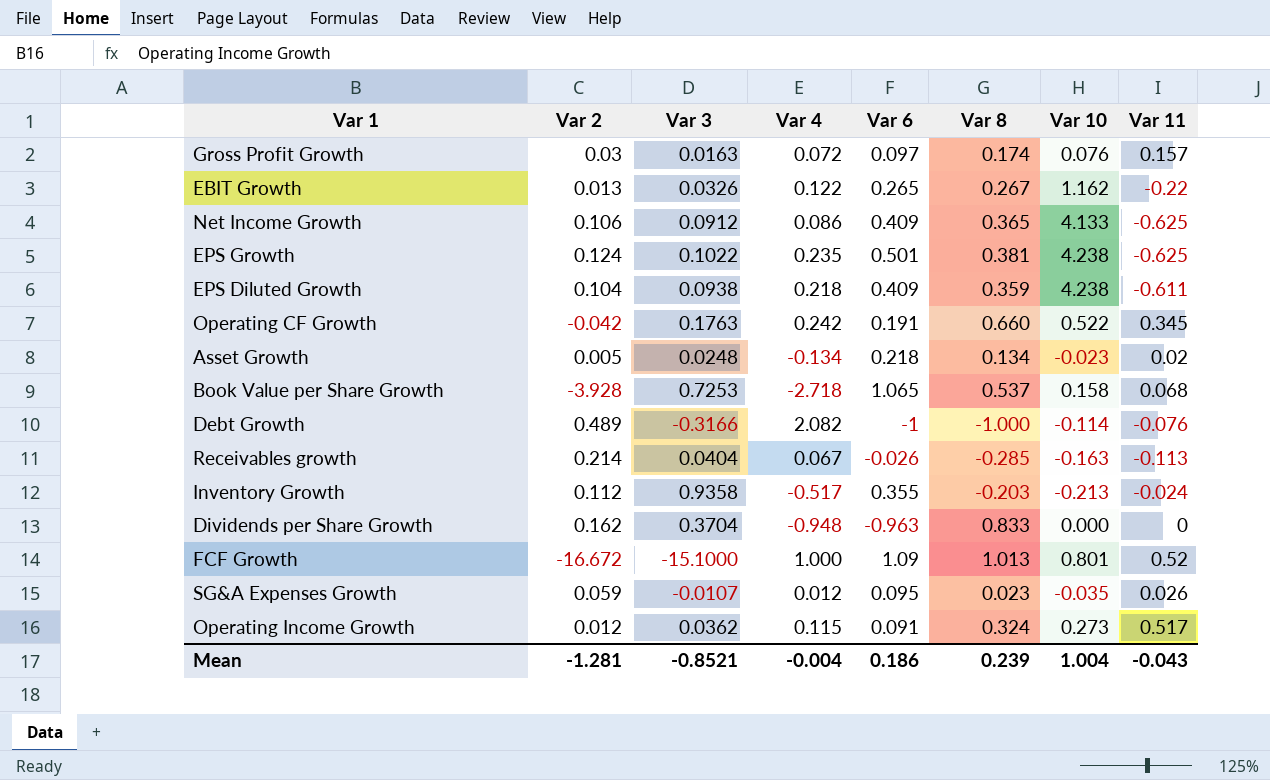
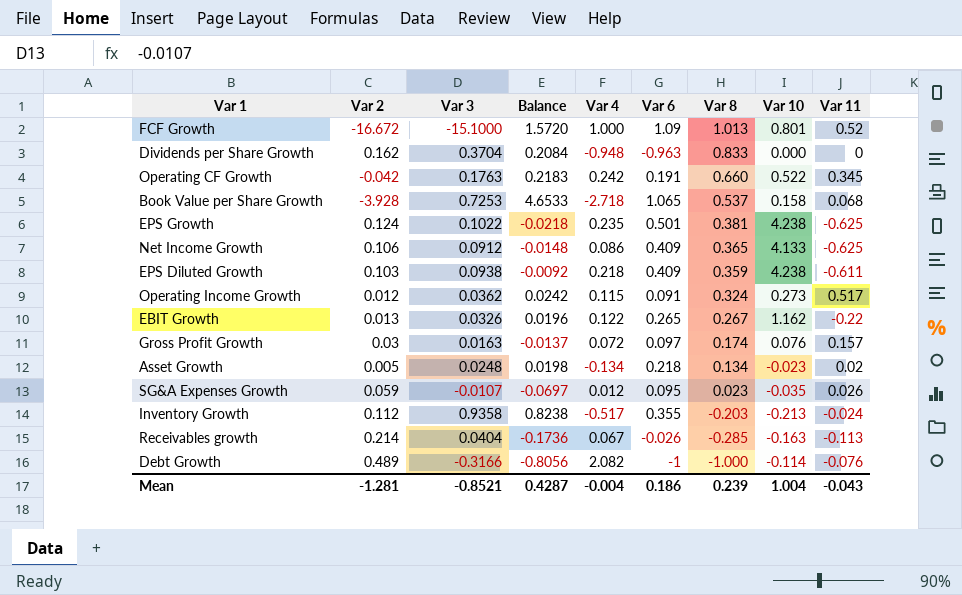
row order: none -> Var 8 descending
column Balance | formula: none -> [Var 3] - [Var 2]
EPS Diluted Growth | Var 2: 0.104 -> 0.103

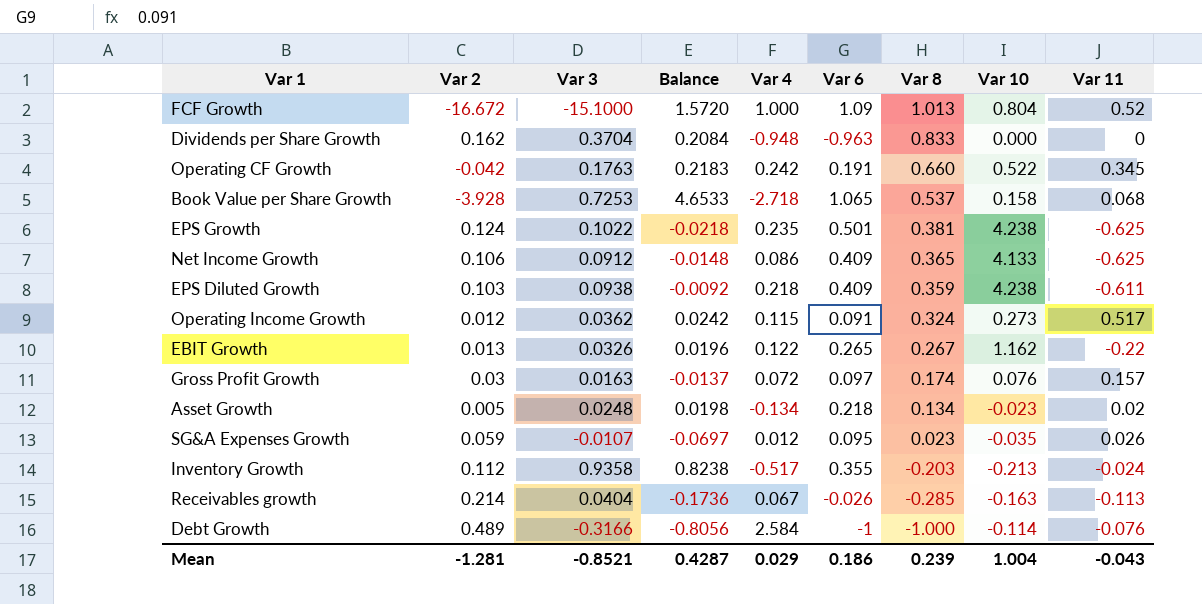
FCF Growth | Var 10: 0.801 -> 0.804
Debt Growth | Var 4: 2.082 -> 2.584
Mean | Var 4: -0.004 -> 0.029

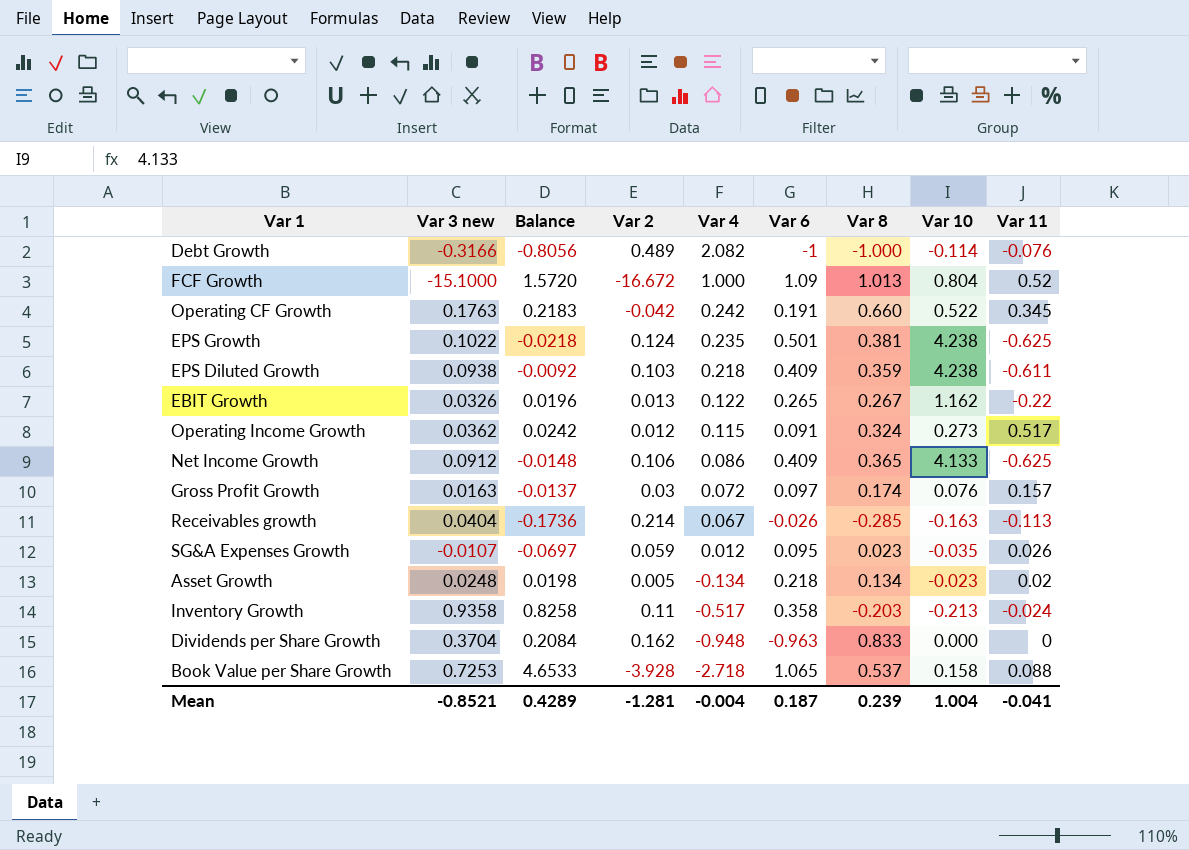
row order: Var 8 descending -> Var 4 descending
column name: Var 3 -> Var 3 new
column Var 2 | position: 2 -> 4
Debt Growth | Var 4: 2.584 -> 2.082
Inventory Growth | Balance: 0.8238 -> 0.8258
Inventory Growth | Var 2: 0.112 -> 0.11
Inventory Growth | Var 6: 0.355 -> 0.358
Book Value per Share Growth | Var 11: 0.068 -> 0.088
Mean | Balance: 0.4287 -> 0.4289
Mean | Var 4: 0.029 -> -0.004
Mean | Var 6: 0.186 -> 0.187
Mean | Var 11: -0.043 -> -0.041

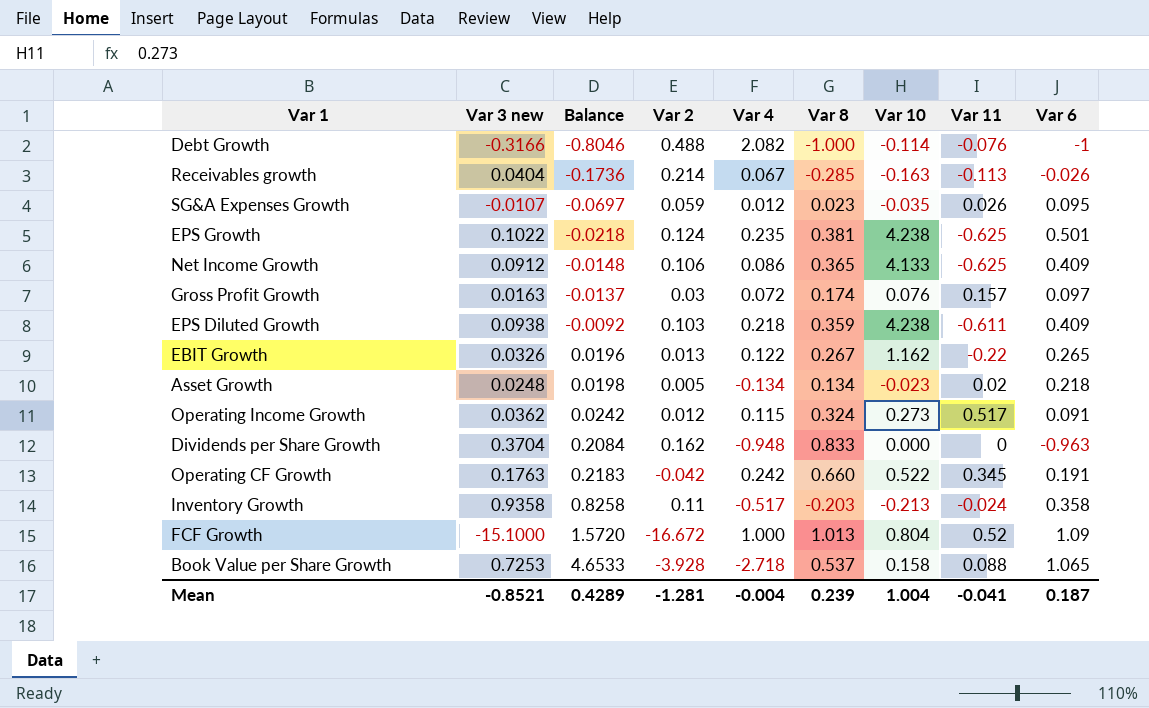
row order: Var 4 descending -> Balance ascending
column Var 6 | position: 6 -> 9
Debt Growth | Balance: -0.8056 -> -0.8046
Debt Growth | Var 2: 0.489 -> 0.488

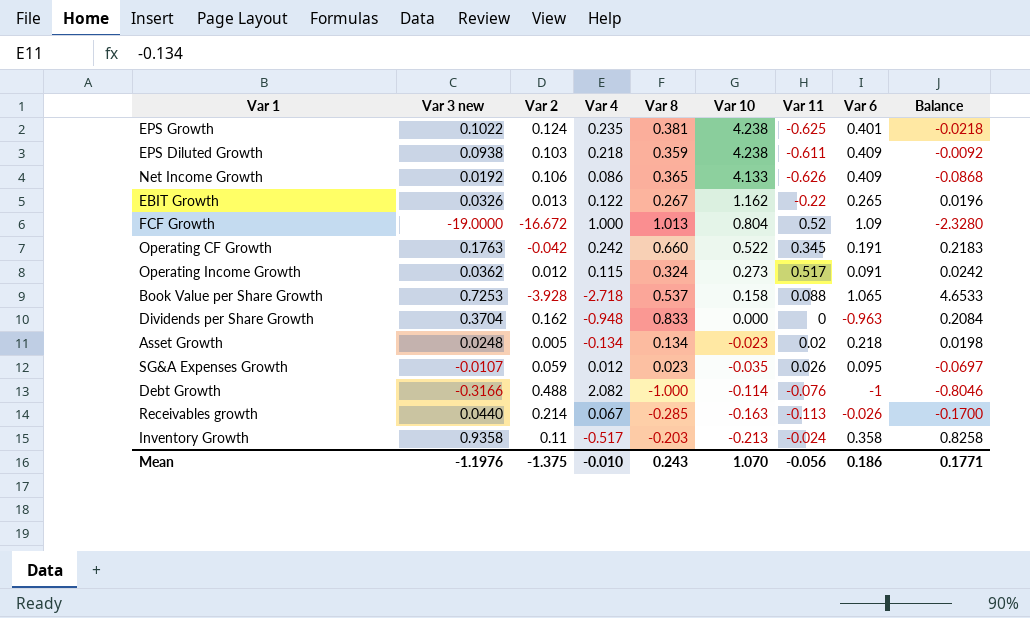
row order: Balance ascending -> Var 10 descending
column Balance | position: 3 -> 9
row Gross Profit Growth: 0.0163 | -0.0137 | 0.03 | 0.072 | 0.174 | 0.076 | 0.157 | 0.097 -> none
EPS Growth | Var 6: 0.501 -> 0.401
Net Income Growth | Var 3 new: 0.0912 -> 0.0192
Net Income Growth | Var 11: -0.625 -> -0.626
Net Income Growth | Balance: -0.0148 -> -0.0868
FCF Growth | Var 3 new: -15.1000 -> -19.0000
FCF Growth | Balance: 1.5720 -> -2.3280
Receivables growth | Var 3 new: 0.0404 -> 0.0440
Receivables growth | Balance: -0.1736 -> -0.1700
Mean | Var 3 new: -0.8521 -> -1.1976
Mean | Var 2: -1.281 -> -1.375
Mean | Var 4: -0.004 -> -0.010
Mean | Var 8: 0.239 -> 0.243
Mean | Var 10: 1.004 -> 1.070
Mean | Var 11: -0.041 -> -0.056
Mean | Var 6: 0.187 -> 0.186
Mean | Balance: 0.4289 -> 0.1771

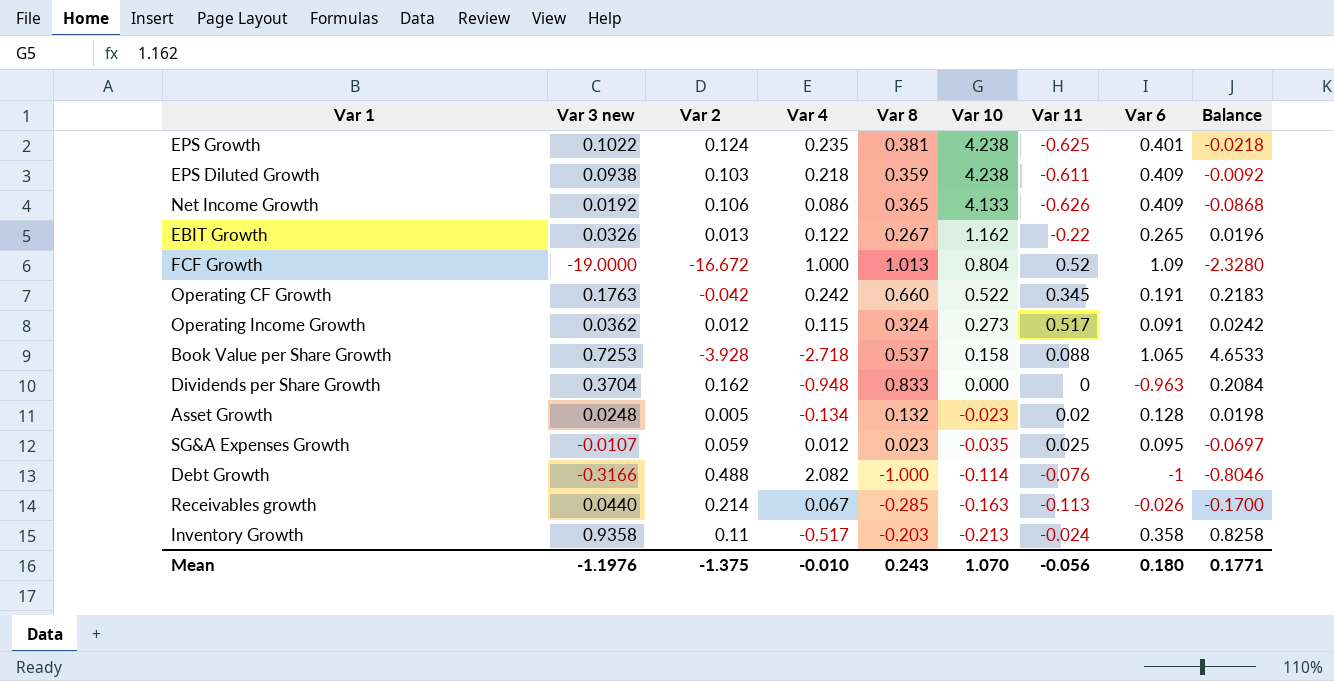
Asset Growth | Var 8: 0.134 -> 0.132
Asset Growth | Var 6: 0.218 -> 0.128
SG&A Expenses Growth | Var 11: 0.026 -> 0.025
Mean | Var 6: 0.186 -> 0.180

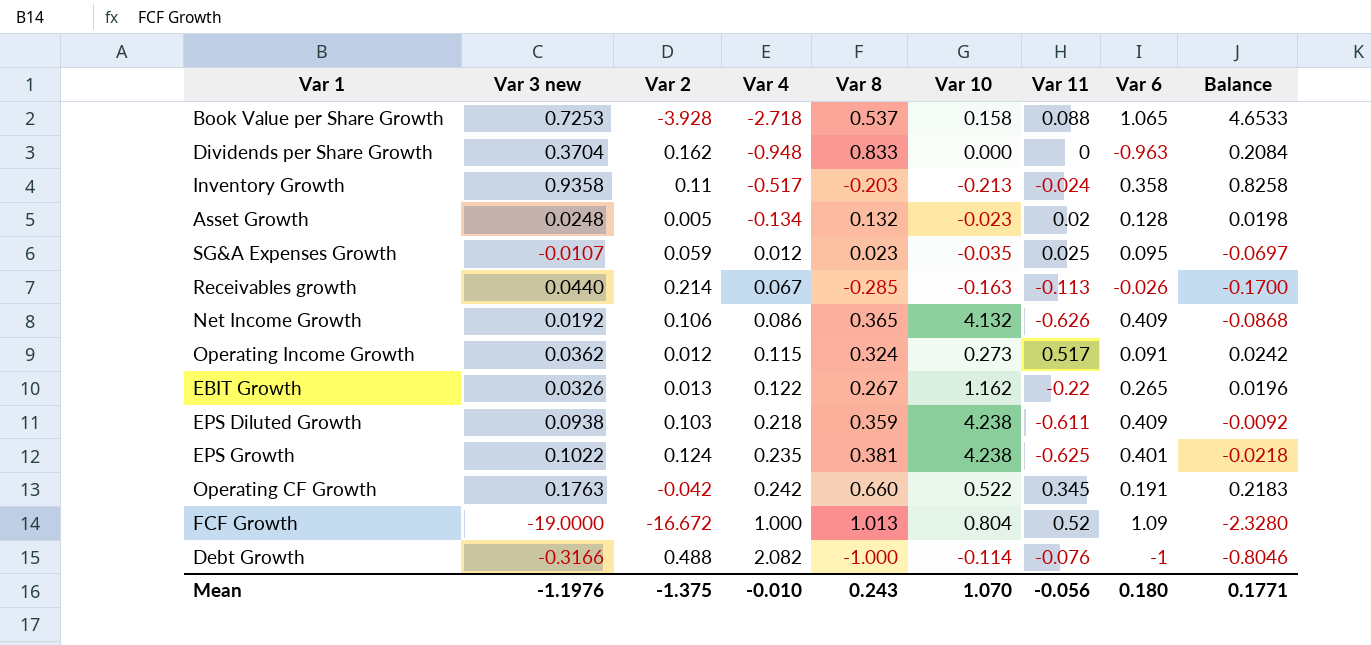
row order: Var 10 descending -> Var 4 ascending
Net Income Growth | Var 10: 4.133 -> 4.132

